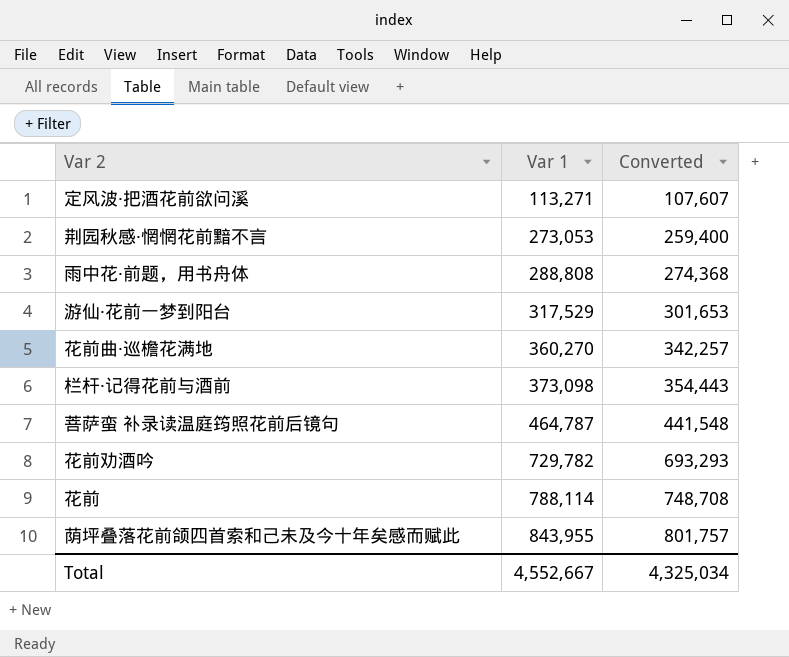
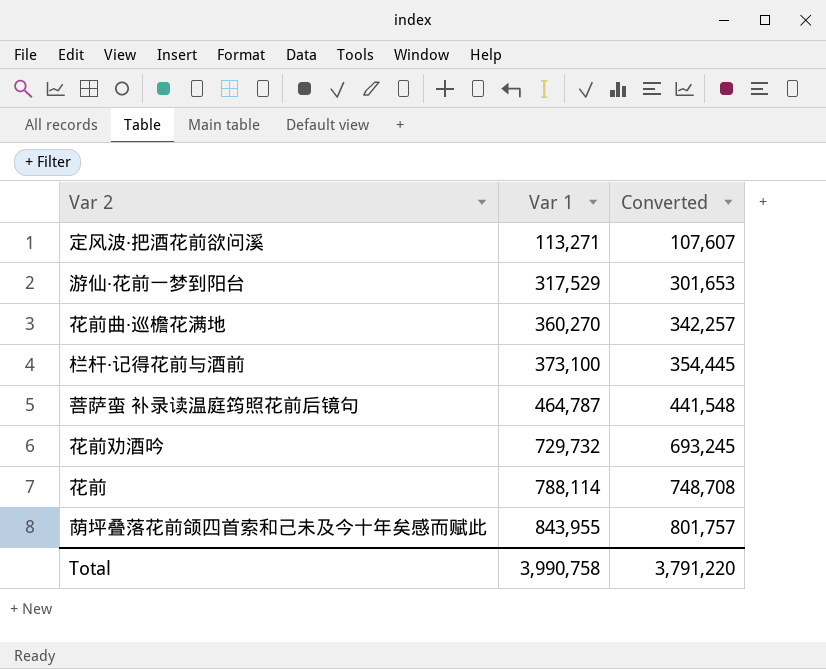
row 荆园秋感·惘惘花前黯不言: 273,053 | 259,400 -> none
row 雨中花·前题，用书舟体: 288,808 | 274,368 -> none
栏杆·记得花前与酒前 | Var 1: 373,098 -> 373,100
栏杆·记得花前与酒前 | Converted: 354,443 -> 354,445
花前劝酒吟 | Var 1: 729,782 -> 729,732
花前劝酒吟 | Converted: 693,293 -> 693,245
Total | Var 1: 4,552,667 -> 3,990,758
Total | Converted: 4,325,034 -> 3,791,220

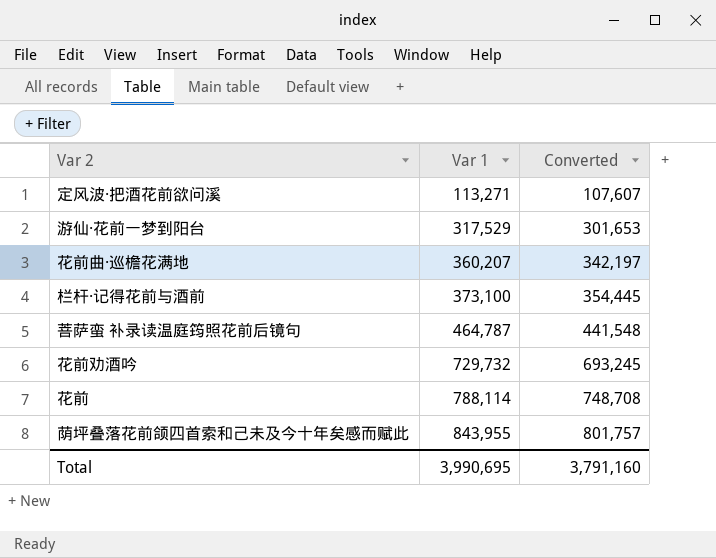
花前曲·巡檐花满地 | Var 1: 360,270 -> 360,207
花前曲·巡檐花满地 | Converted: 342,257 -> 342,197
Total | Var 1: 3,990,758 -> 3,990,695
Total | Converted: 3,791,220 -> 3,791,160

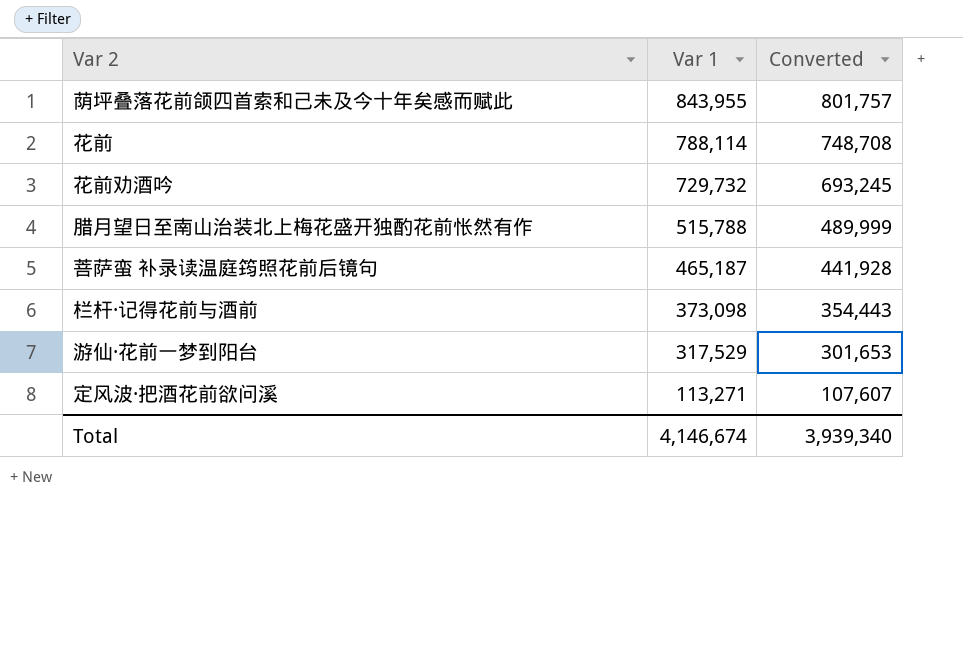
row order: Var 1 ascending -> Var 1 descending
row 花前曲·巡檐花满地: 360,207 | 342,197 -> none
row 腊月望日至南山治装北上梅花盛开独酌花前怅然有作: none -> 515,788 | 489,999
菩萨蛮 补录读温庭筠照花前后镜句 | Var 1: 464,787 -> 465,187
菩萨蛮 补录读温庭筠照花前后镜句 | Converted: 441,548 -> 441,928
栏杆·记得花前与酒前 | Var 1: 373,100 -> 373,098
栏杆·记得花前与酒前 | Converted: 354,445 -> 354,443
Total | Var 1: 3,990,695 -> 4,146,674
Total | Converted: 3,791,160 -> 3,939,340

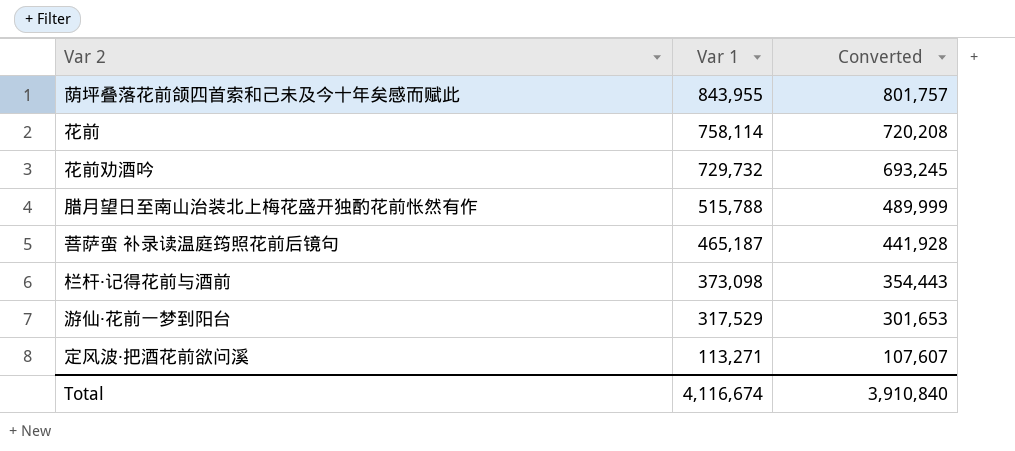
花前 | Var 1: 788,114 -> 758,114
花前 | Converted: 748,708 -> 720,208
Total | Var 1: 4,146,674 -> 4,116,674
Total | Converted: 3,939,340 -> 3,910,840

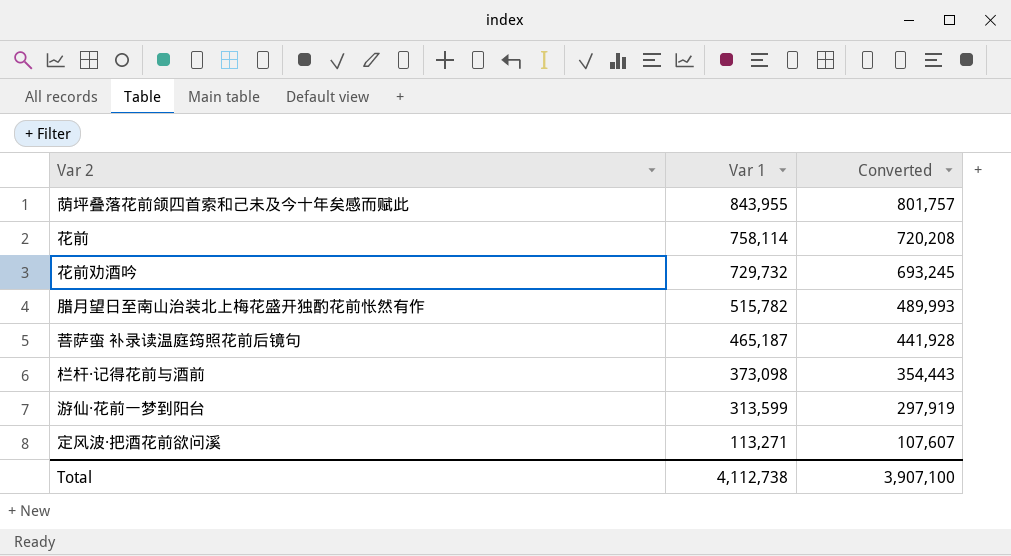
腊月望日至南山治装北上梅花盛开独酌花前怅然有作 | Var 1: 515,788 -> 515,782
腊月望日至南山治装北上梅花盛开独酌花前怅然有作 | Converted: 489,999 -> 489,993
游仙·花前一梦到阳台 | Var 1: 317,529 -> 313,599
游仙·花前一梦到阳台 | Converted: 301,653 -> 297,919
Total | Var 1: 4,116,674 -> 4,112,738
Total | Converted: 3,910,840 -> 3,907,100

